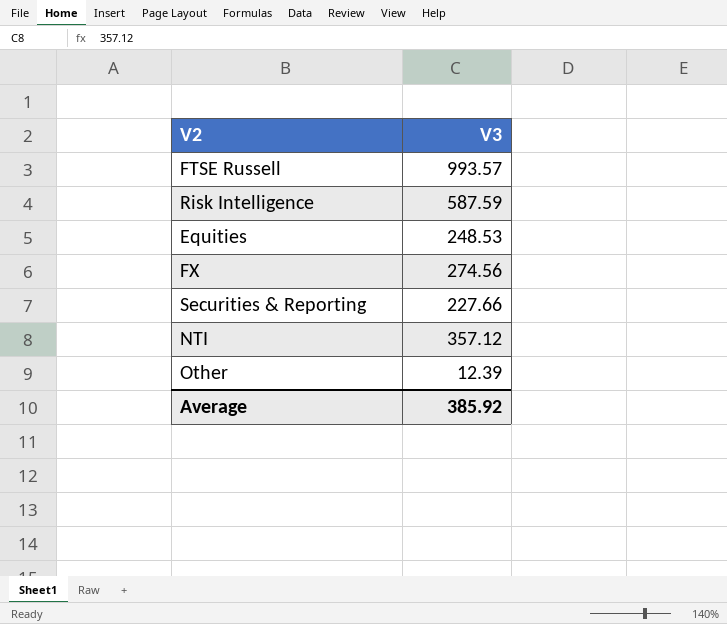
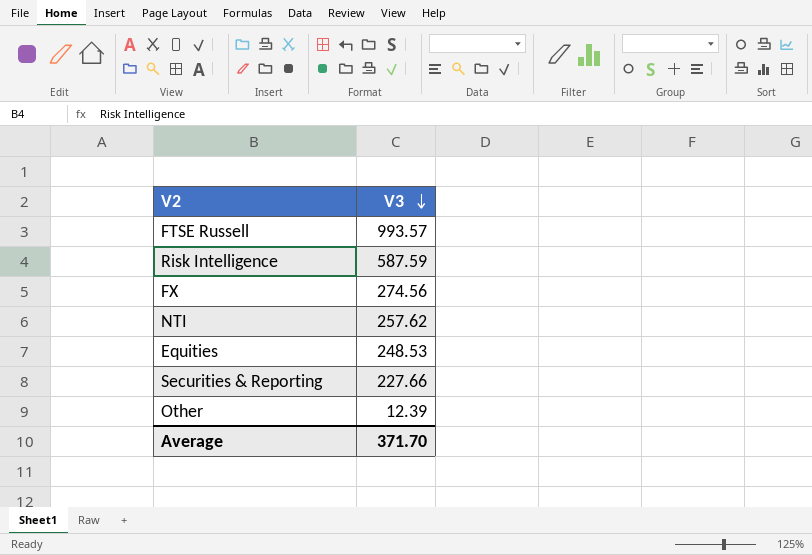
row order: none -> V3 descending
NTI | V3: 357.12 -> 257.62
Average | V3: 385.92 -> 371.70

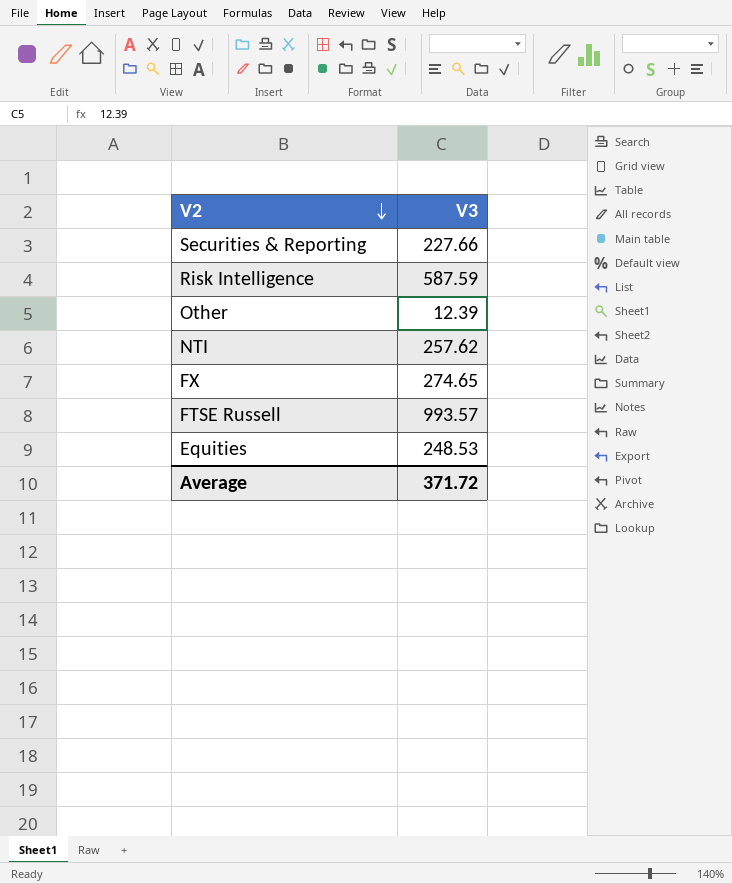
row order: V3 descending -> V2 descending
FX | V3: 274.56 -> 274.65
Average | V3: 371.70 -> 371.72

